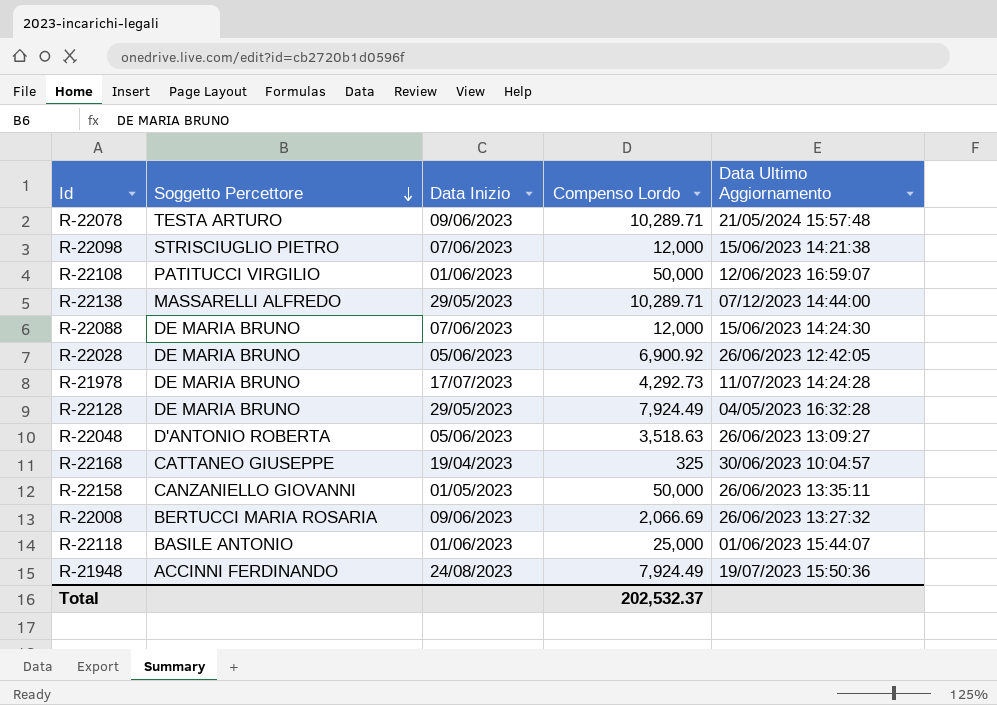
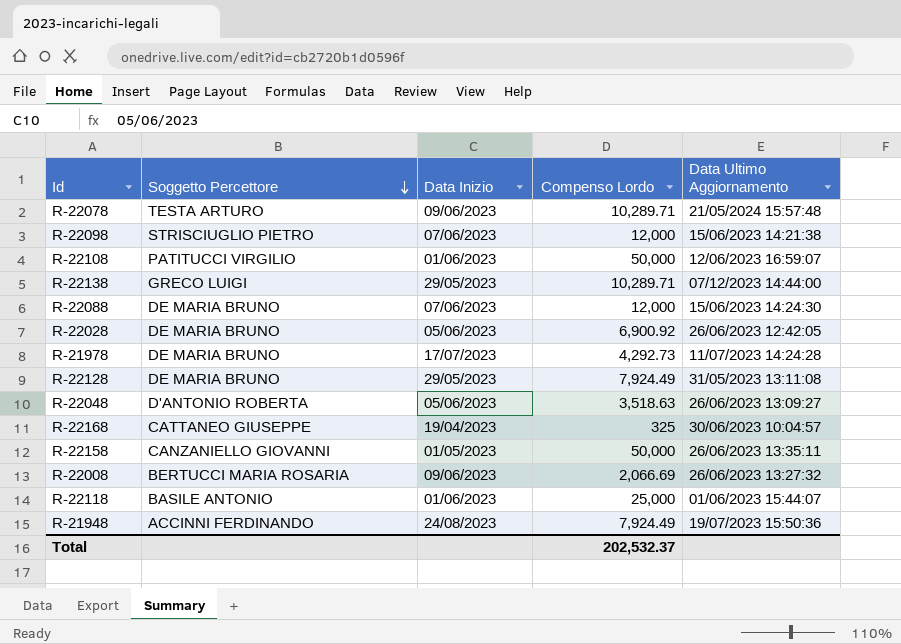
R-22138 | Soggetto Percettore: MASSARELLI ALFREDO -> GRECO LUIGI
R-22128 | Data Ultimo Aggiornamento: 04/05/2023 16:32:28 -> 31/05/2023 13:11:08

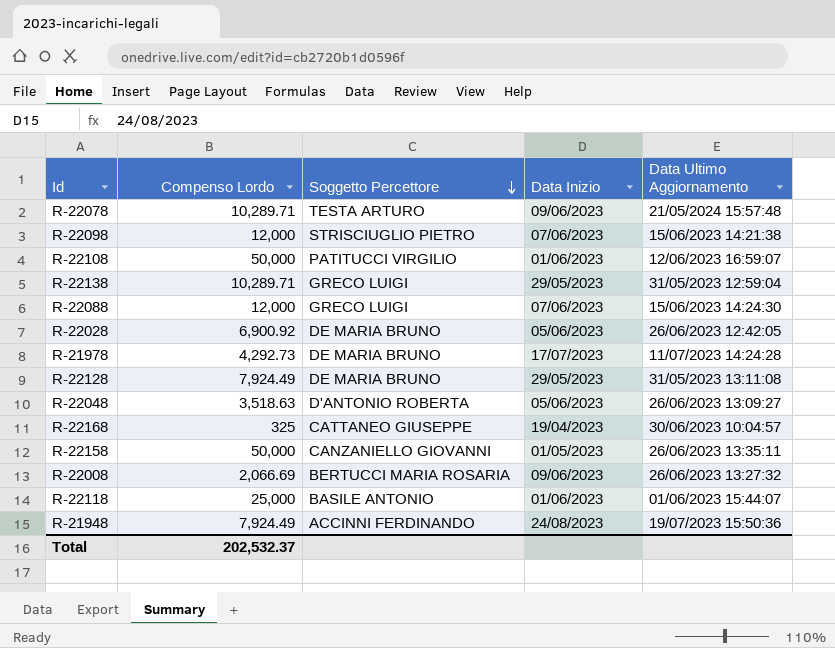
column Compenso Lordo | position: 4 -> 2
R-22138 | Data Ultimo Aggiornamento: 07/12/2023 14:44:00 -> 31/05/2023 12:59:04
R-22088 | Soggetto Percettore: DE MARIA BRUNO -> GRECO LUIGI

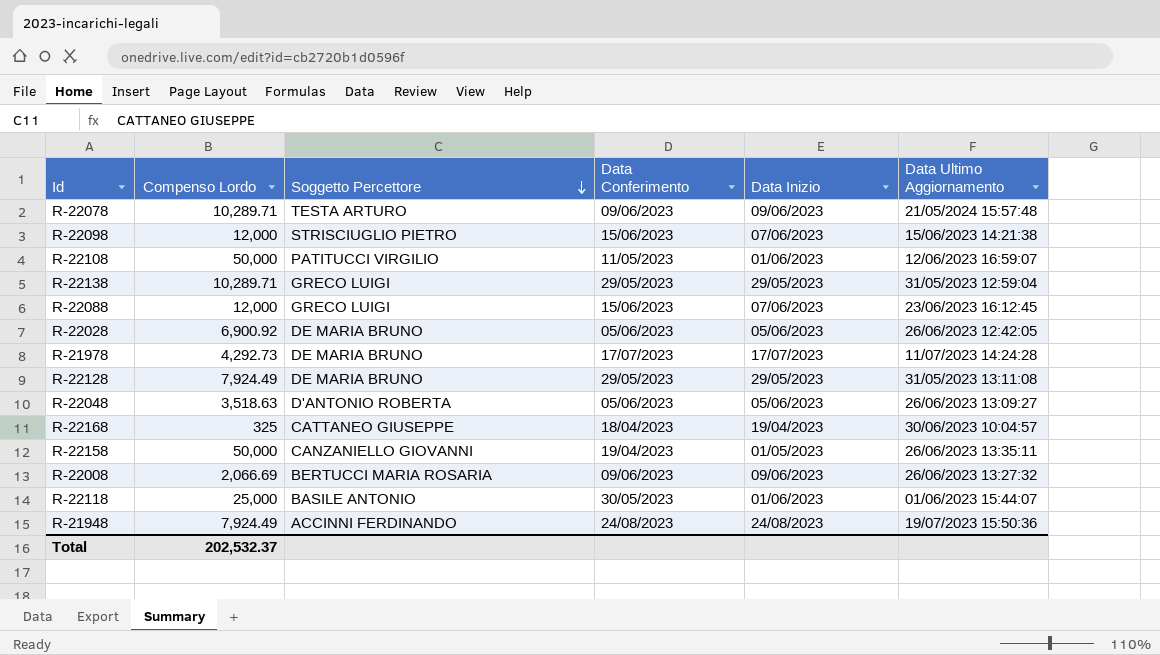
column Data Conferimento | position: none -> 4
R-22088 | Data Ultimo Aggiornamento: 15/06/2023 14:24:30 -> 23/06/2023 16:12:45

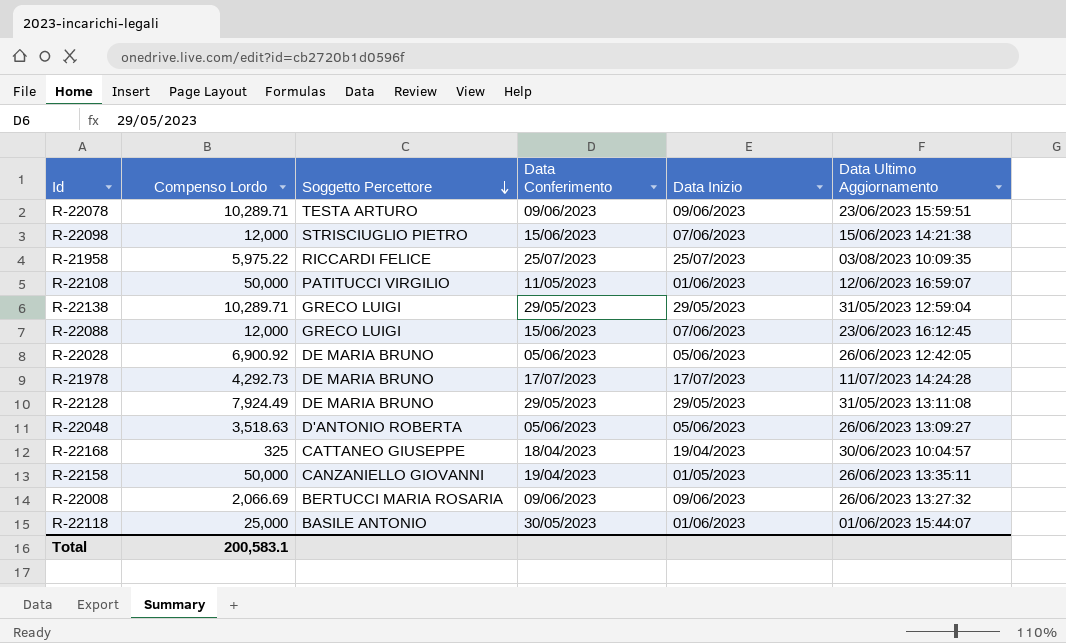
row R-21948: 7,924.49 | ACCINNI FERDINANDO | 24/08/2023 | 24/08/2023 | 19/07/2023 15:50:36 -> none
R-22078 | Data Ultimo Aggiornamento: 21/05/2024 15:57:48 -> 23/06/2023 15:59:51
row R-21958: none -> 5,975.22 | RICCARDI FELICE | 25/07/2023 | 25/07/2023 | 03/08/2023 10:09:35
Total | Compenso Lordo: 202,532.37 -> 200,583.1

